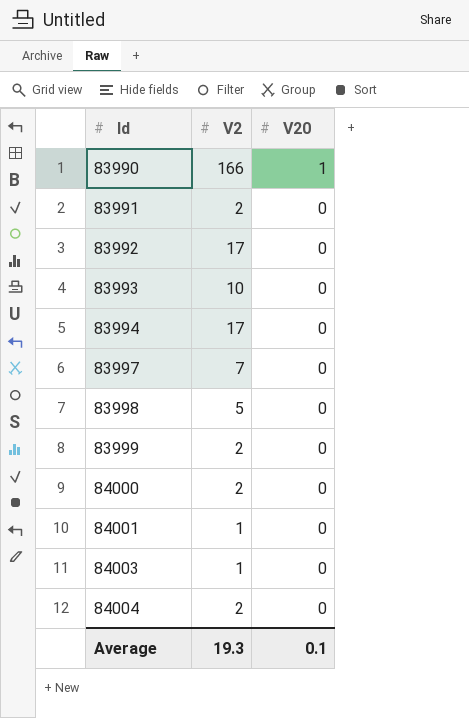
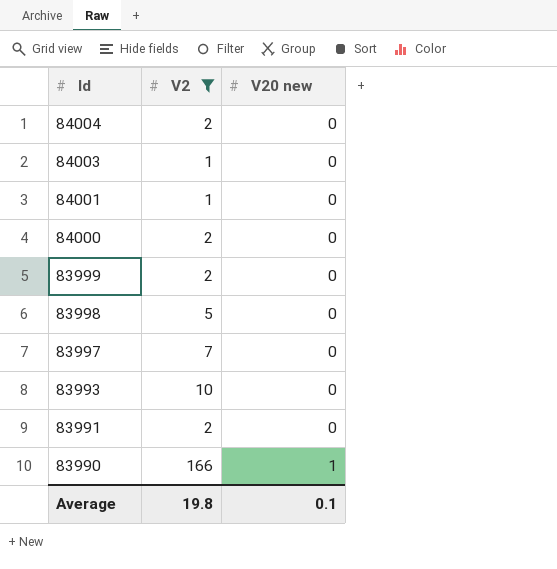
filter: none -> V2 != 17
row order: Id ascending -> Id descending
column name: V20 -> V20 new
Average | V2: 19.3 -> 19.8

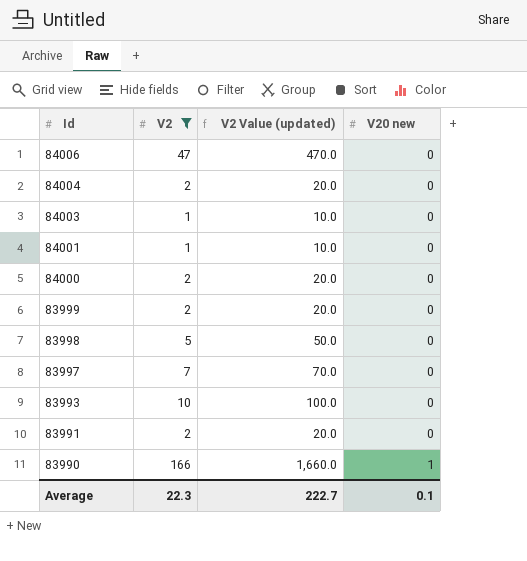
column V2 Value (updated) | formula: none -> [V2] * 10
row 84006: none -> 47 | 470.0 | 0
Average | V2: 19.8 -> 22.3

